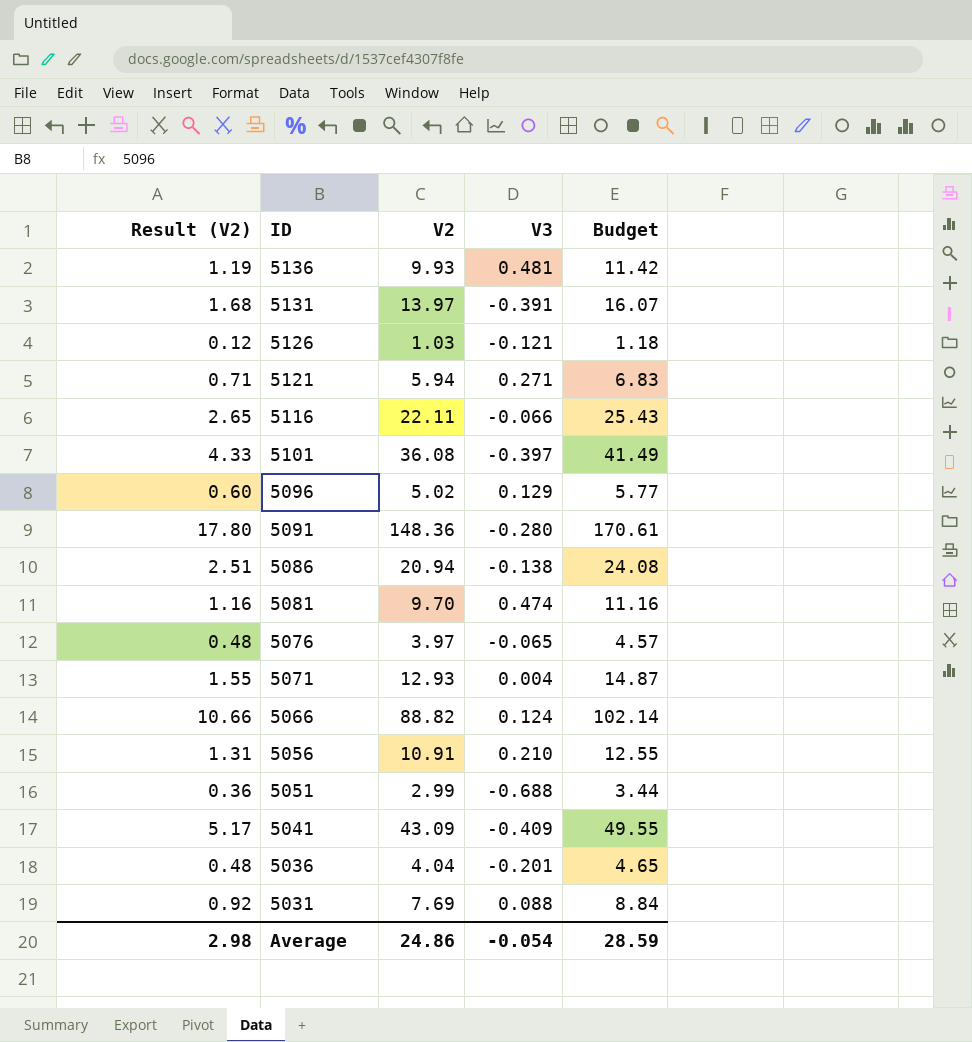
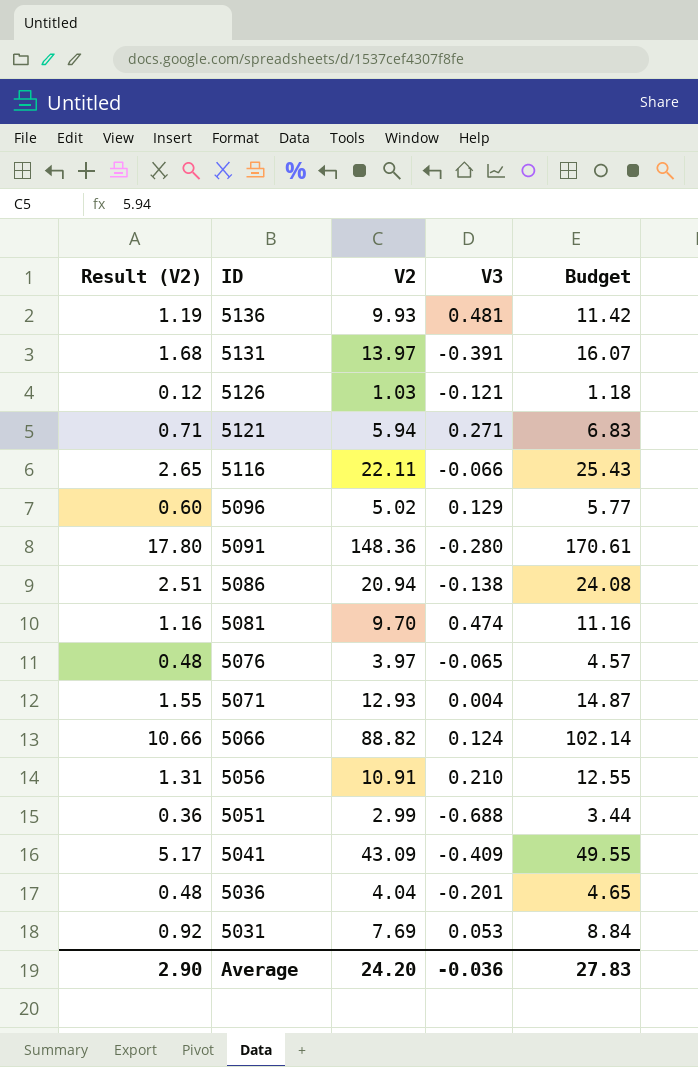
row 5101: 4.33 | 36.08 | -0.397 | 41.49 -> none
5031 | V3: 0.088 -> 0.053
Average | Result (V2): 2.98 -> 2.90
Average | V2: 24.86 -> 24.20
Average | V3: -0.054 -> -0.036
Average | Budget: 28.59 -> 27.83

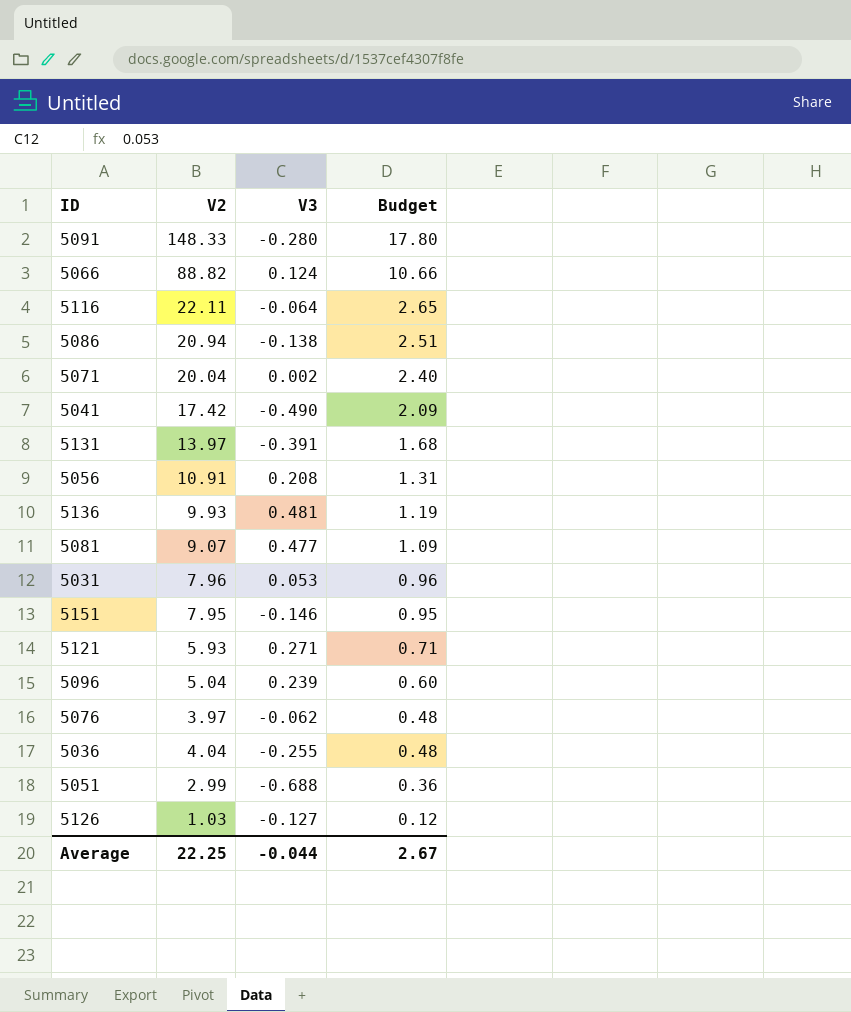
row order: ID descending -> Budget descending
column Result (V2) | formula: [V2] * 0.12 -> none
column Budget | formula: [V2] * 1.15 -> [V2] * 0.12
5091 | V2: 148.36 -> 148.33
5116 | V3: -0.066 -> -0.064
5071 | V2: 12.93 -> 20.04
5071 | V3: 0.004 -> 0.002
5041 | V2: 43.09 -> 17.42
5041 | V3: -0.409 -> -0.490
5056 | V3: 0.210 -> 0.208
5081 | V2: 9.70 -> 9.07
5081 | V3: 0.474 -> 0.477
5031 | V2: 7.69 -> 7.96
row 5151: none -> 7.95 | -0.146 | 0.95
5121 | V2: 5.94 -> 5.93
5096 | V2: 5.02 -> 5.04
5096 | V3: 0.129 -> 0.239
5076 | V3: -0.065 -> -0.062
5036 | V3: -0.201 -> -0.255
5126 | V3: -0.121 -> -0.127
Average | V2: 24.20 -> 22.25
Average | V3: -0.036 -> -0.044
Average | Budget: 27.83 -> 2.67

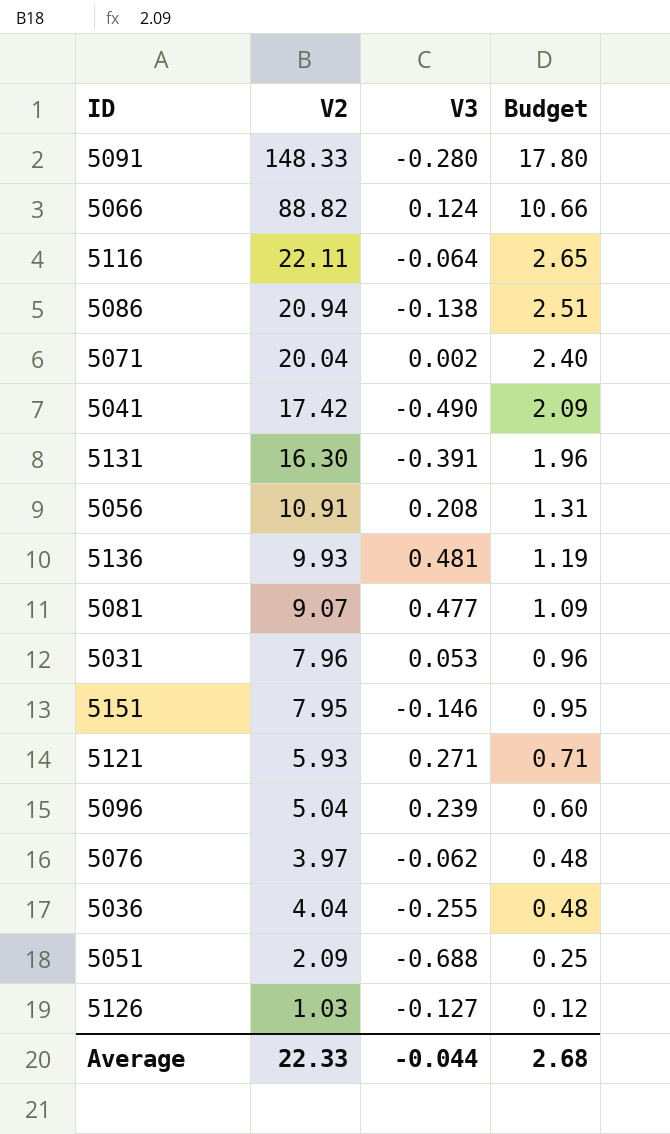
5131 | V2: 13.97 -> 16.30
5131 | Budget: 1.68 -> 1.96
5051 | V2: 2.99 -> 2.09
5051 | Budget: 0.36 -> 0.25
Average | V2: 22.25 -> 22.33
Average | Budget: 2.67 -> 2.68

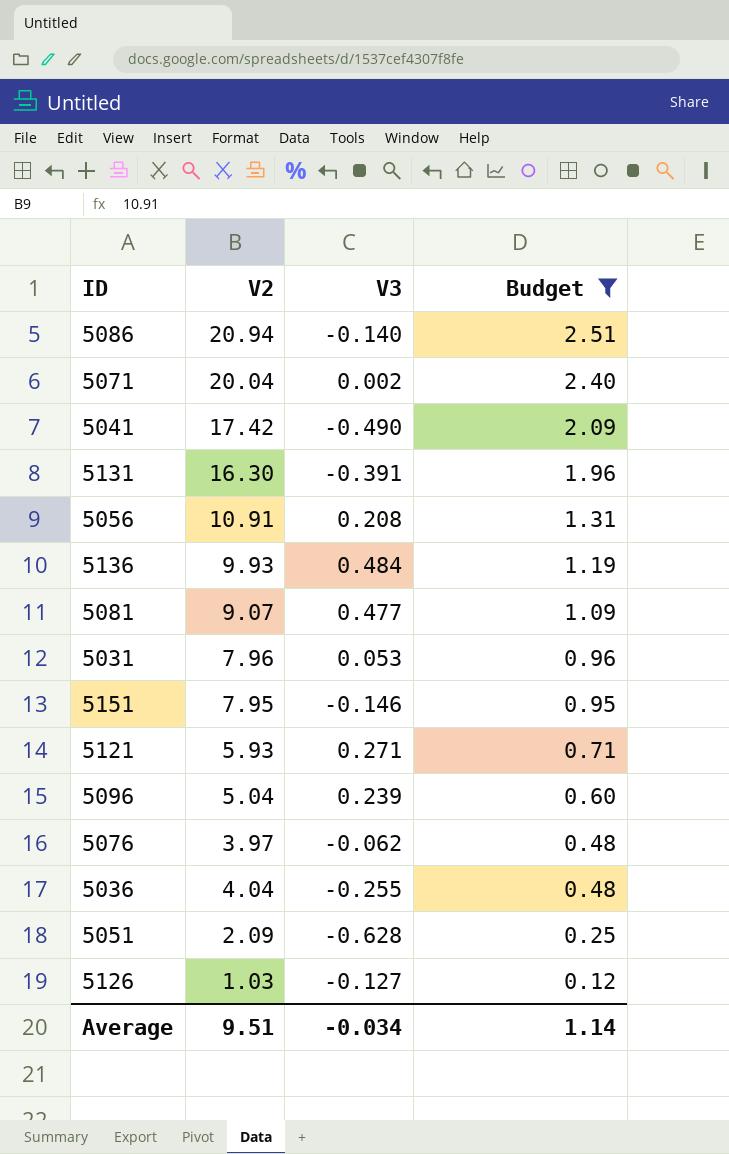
filter: none -> Budget <= 2.51
5086 | V3: -0.138 -> -0.140
5136 | V3: 0.481 -> 0.484
5051 | V3: -0.688 -> -0.628
Average | V2: 22.33 -> 9.51
Average | V3: -0.044 -> -0.034
Average | Budget: 2.68 -> 1.14

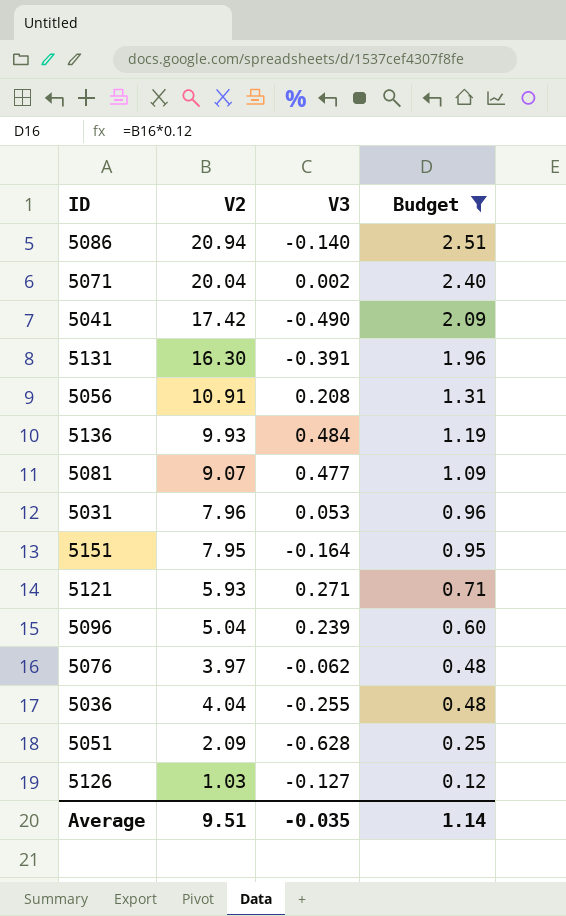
5151 | V3: -0.146 -> -0.164
Average | V3: -0.034 -> -0.035

